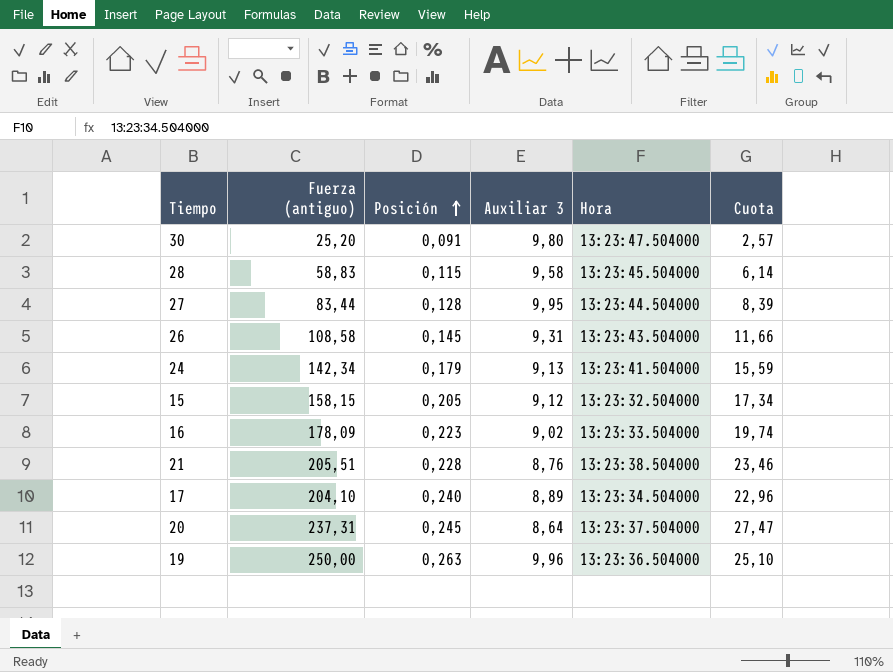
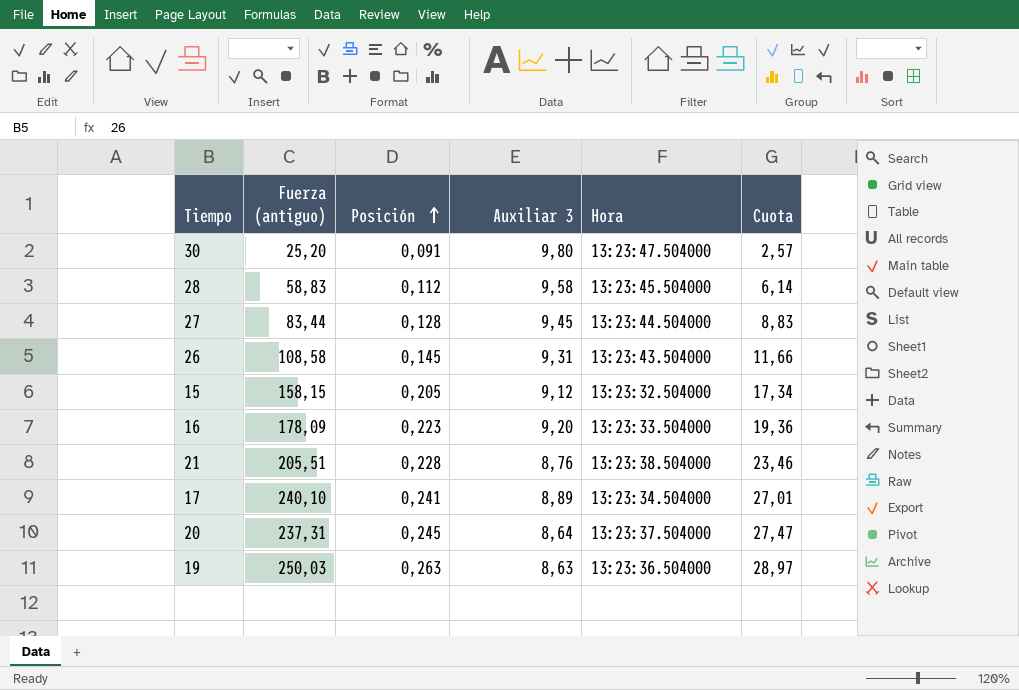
row 24: 142,34 | 0,179 | 9,13 | 13:23:41.504000 | 15,59 -> none
28 | Posición: 0,115 -> 0,112
27 | Auxiliar 3: 9,95 -> 9,45
27 | Cuota: 8,39 -> 8,83
16 | Auxiliar 3: 9,02 -> 9,20
16 | Cuota: 19,74 -> 19,36
17 | Fuerza (antiguo): 204,10 -> 240,10
17 | Posición: 0,240 -> 0,241
17 | Cuota: 22,96 -> 27,01
19 | Fuerza (antiguo): 250,00 -> 250,03
19 | Auxiliar 3: 9,96 -> 8,63
19 | Cuota: 25,10 -> 28,97

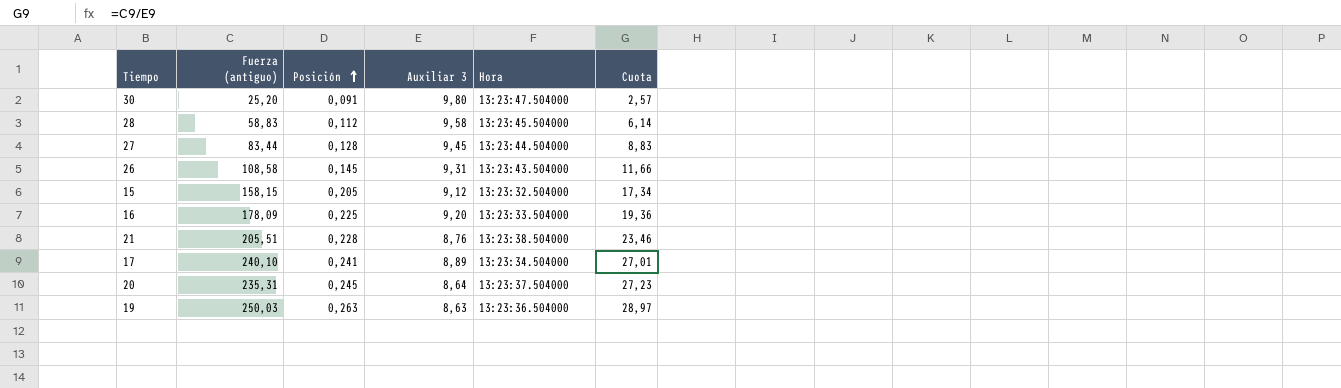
16 | Posición: 0,223 -> 0,225
20 | Fuerza (antiguo): 237,31 -> 235,31
20 | Cuota: 27,47 -> 27,23

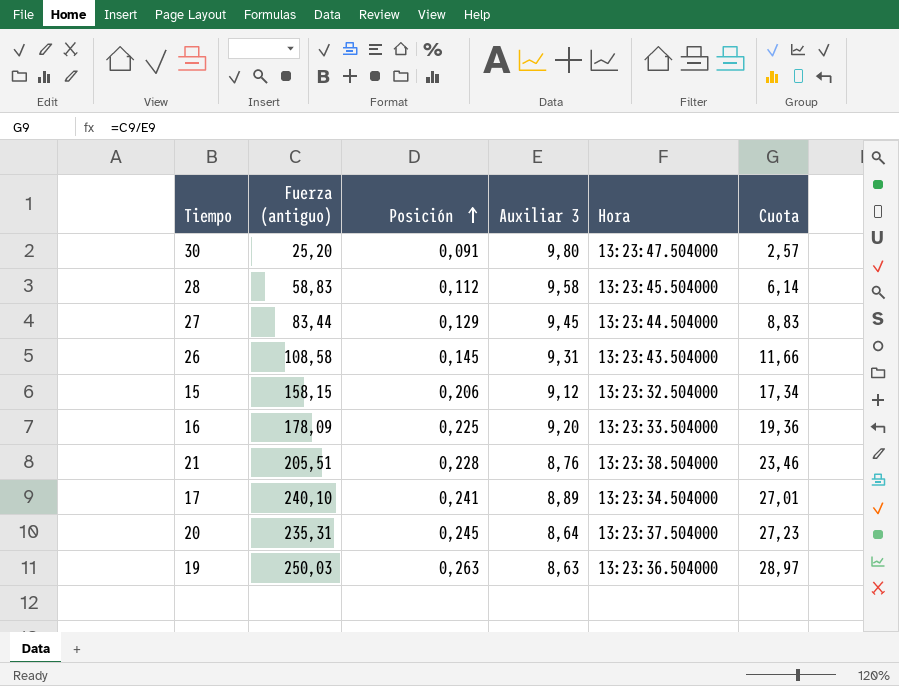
27 | Posición: 0,128 -> 0,129
15 | Posición: 0,205 -> 0,206

